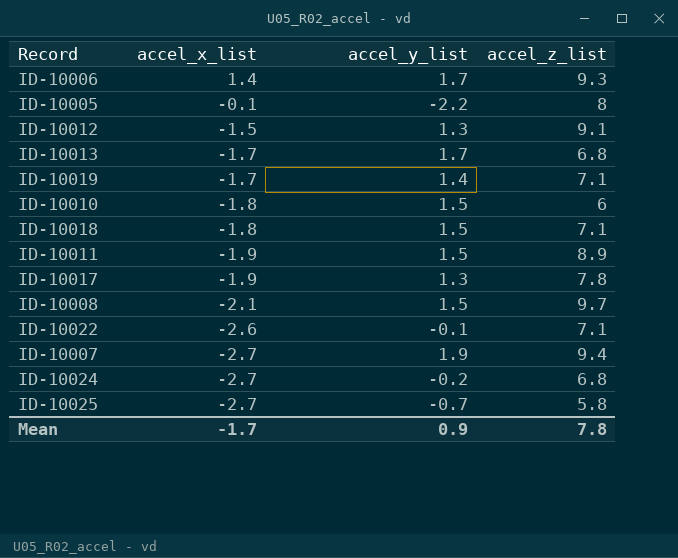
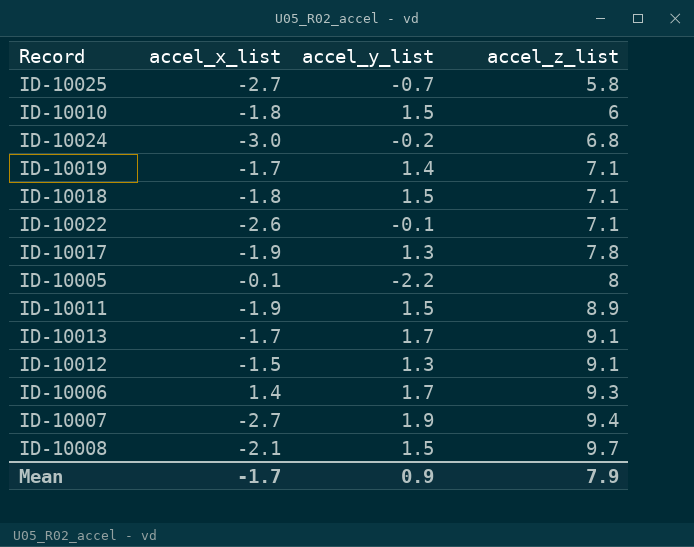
row order: accel_x_list descending -> accel_z_list ascending
ID-10024 | accel_x_list: -2.7 -> -3.0
ID-10013 | accel_z_list: 6.8 -> 9.1
Mean | accel_z_list: 7.8 -> 7.9

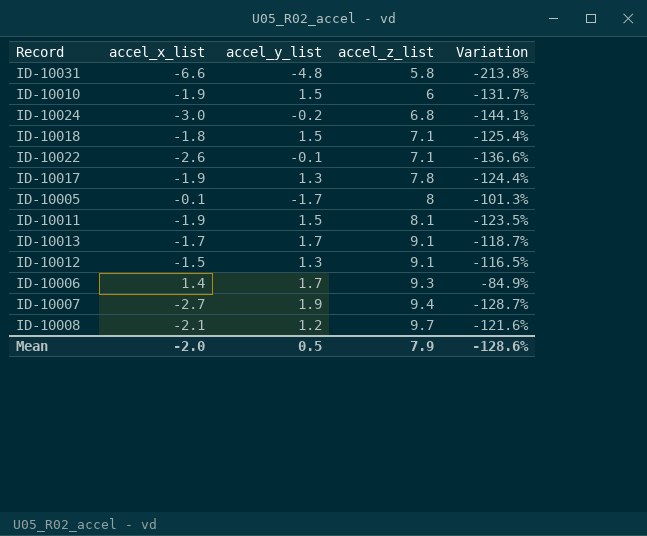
column Variation | formula: none -> ([accel_x_list] - [accel_z_list]) / [accel_z_list]
row ID-10025: -2.7 | -0.7 | 5.8 -> none
row ID-10019: -1.7 | 1.4 | 7.1 -> none
row ID-10031: none -> -6.6 | -4.8 | 5.8 | -213.8%
ID-10010 | accel_x_list: -1.8 -> -1.9
ID-10005 | accel_y_list: -2.2 -> -1.7
ID-10011 | accel_z_list: 8.9 -> 8.1
ID-10008 | accel_y_list: 1.5 -> 1.2
Mean | accel_x_list: -1.7 -> -2.0
Mean | accel_y_list: 0.9 -> 0.5

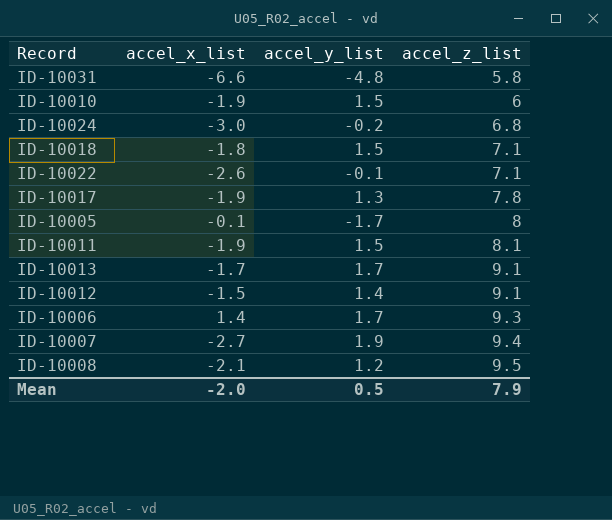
column Variation | formula: ([accel_x_list] - [accel_z_list]) / [accel_z_list] -> none
ID-10012 | accel_y_list: 1.3 -> 1.4
ID-10008 | accel_z_list: 9.7 -> 9.5

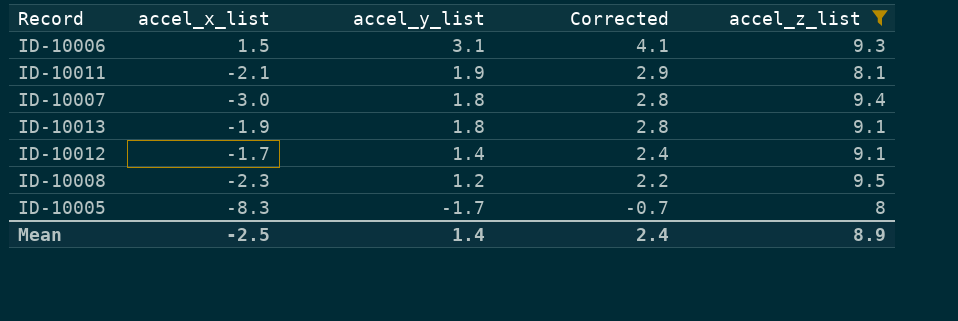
filter: none -> accel_z_list >= 8
row order: accel_z_list ascending -> accel_y_list descending
column Corrected | formula: none -> [accel_y_list] + 1
ID-10006 | accel_x_list: 1.4 -> 1.5
ID-10006 | accel_y_list: 1.7 -> 3.1
ID-10011 | accel_x_list: -1.9 -> -2.1
ID-10011 | accel_y_list: 1.5 -> 1.9
ID-10007 | accel_x_list: -2.7 -> -3.0
ID-10007 | accel_y_list: 1.9 -> 1.8
ID-10013 | accel_x_list: -1.7 -> -1.9
ID-10013 | accel_y_list: 1.7 -> 1.8
ID-10012 | accel_x_list: -1.5 -> -1.7
ID-10008 | accel_x_list: -2.1 -> -2.3
ID-10005 | accel_x_list: -0.1 -> -8.3
Mean | accel_x_list: -2.0 -> -2.5
Mean | accel_y_list: 0.5 -> 1.4
Mean | accel_z_list: 7.9 -> 8.9

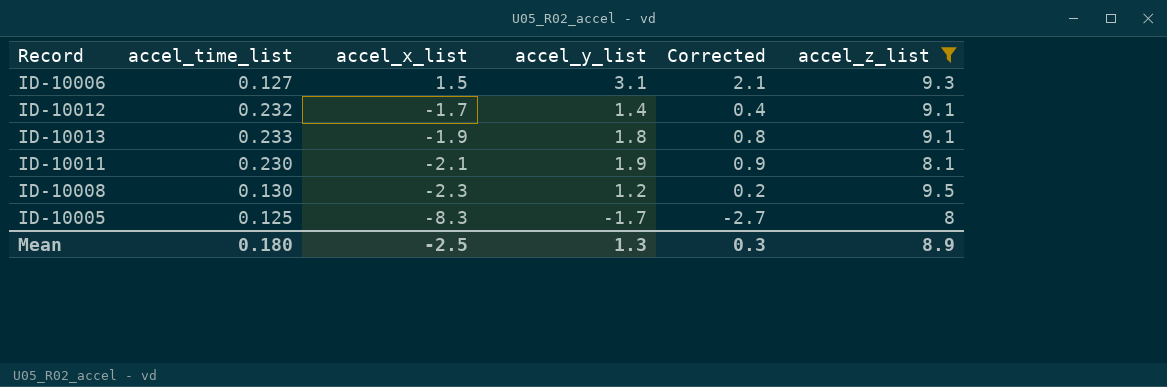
row order: accel_y_list descending -> accel_x_list descending
column accel_time_list | position: none -> 2
column Corrected | formula: [accel_y_list] + 1 -> [accel_y_list] - 1
row ID-10007: -3.0 | 1.8 | 2.8 | 9.4 -> none
Mean | accel_y_list: 1.4 -> 1.3
Mean | Corrected: 2.4 -> 0.3

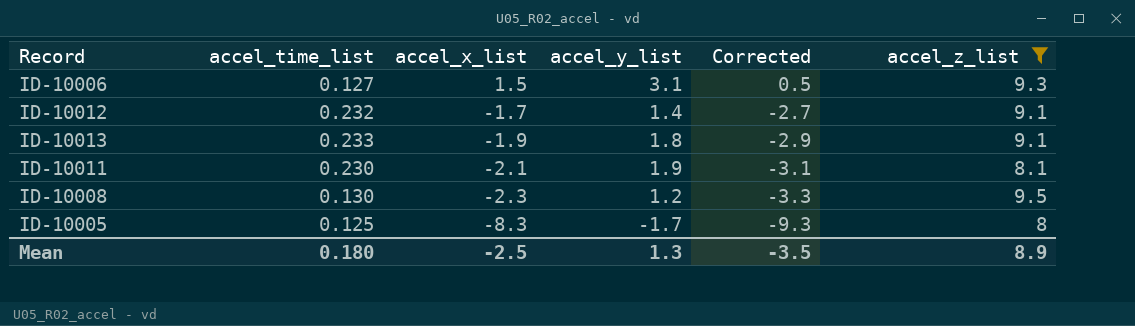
column Corrected | formula: [accel_y_list] - 1 -> [accel_x_list] - 1
Mean | Corrected: 0.3 -> -3.5

